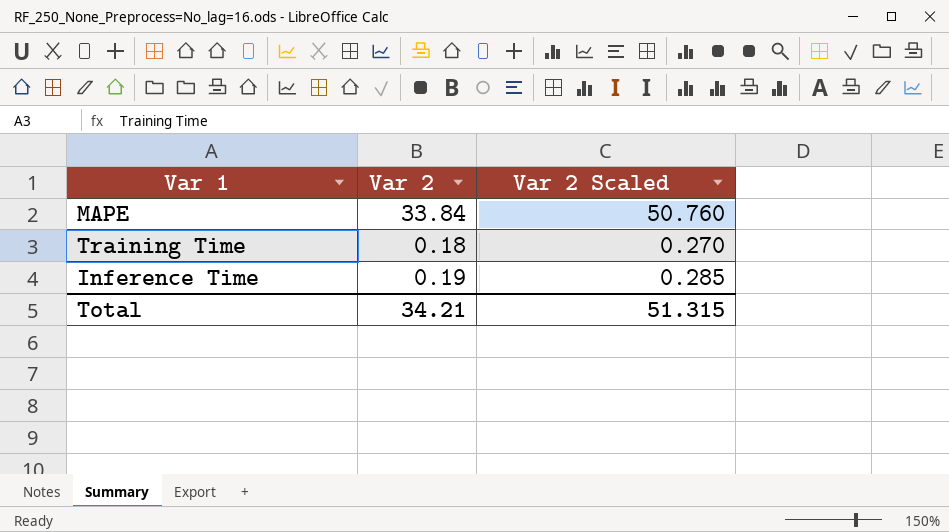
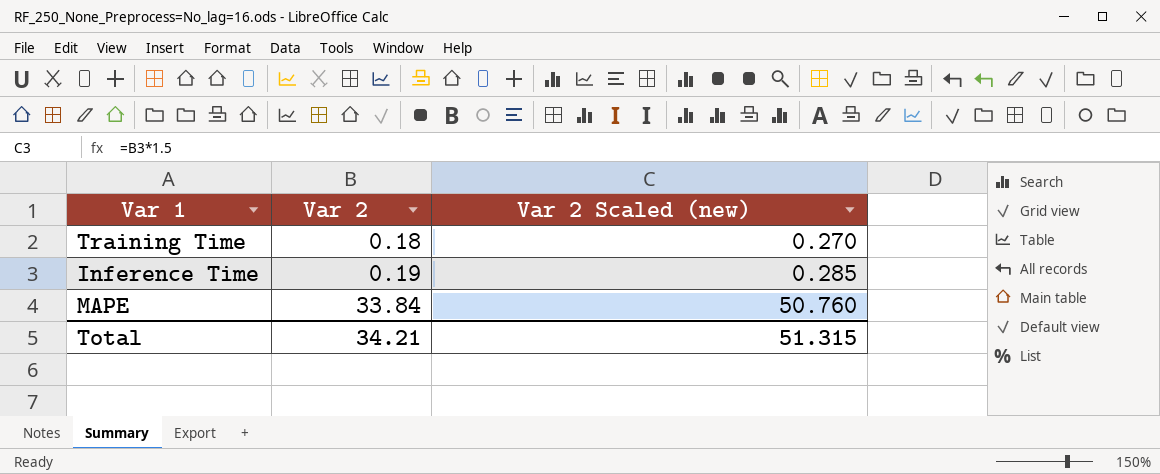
row order: none -> Var 2 ascending
column name: Var 2 Scaled -> Var 2 Scaled (new)

